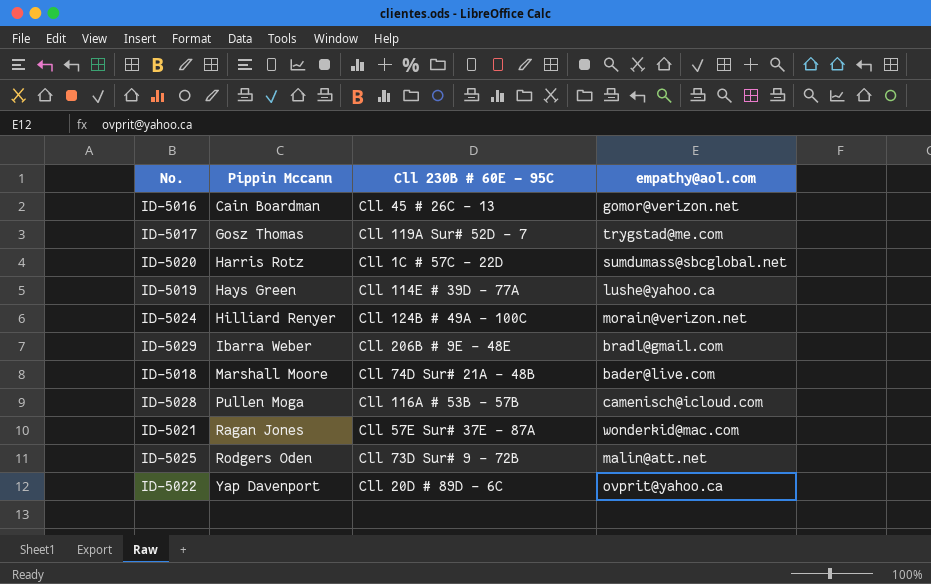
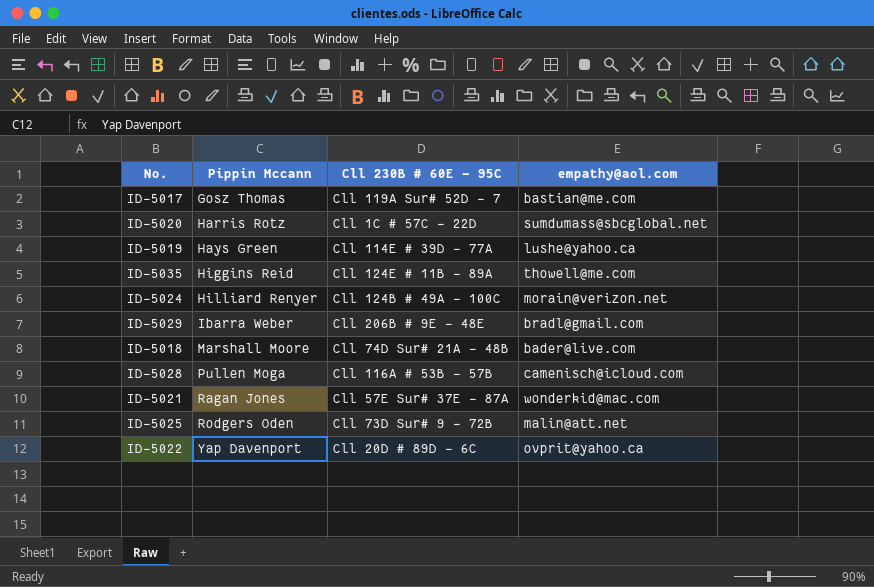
row ID-5016: Cain Boardman | Cll 45 # 26C - 13 | gomor@verizon.net -> none
ID-5017 | empathy@aol.com: trygstad@me.com -> bastian@me.com
row ID-5035: none -> Higgins Reid | Cll 124E # 11B - 89A | thowell@me.com

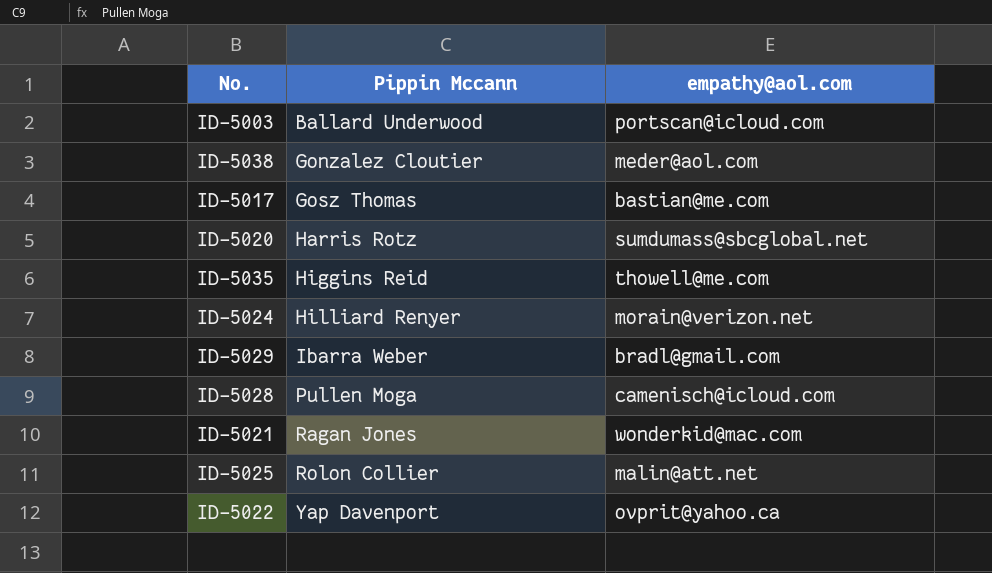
column Cll 230B # 60E - 95C | position: 3 -> none
row ID-5019: Hays Green | Cll 114E # 39D - 77A | lushe@yahoo.ca -> none
row ID-5018: Marshall Moore | Cll 74D Sur# 21A - 48B | bader@live.com -> none
row ID-5003: none -> Ballard Underwood | portscan@icloud.com
row ID-5038: none -> Gonzalez Cloutier | meder@aol.com
ID-5025 | Pippin Mccann: Rodgers Oden -> Rolon Collier

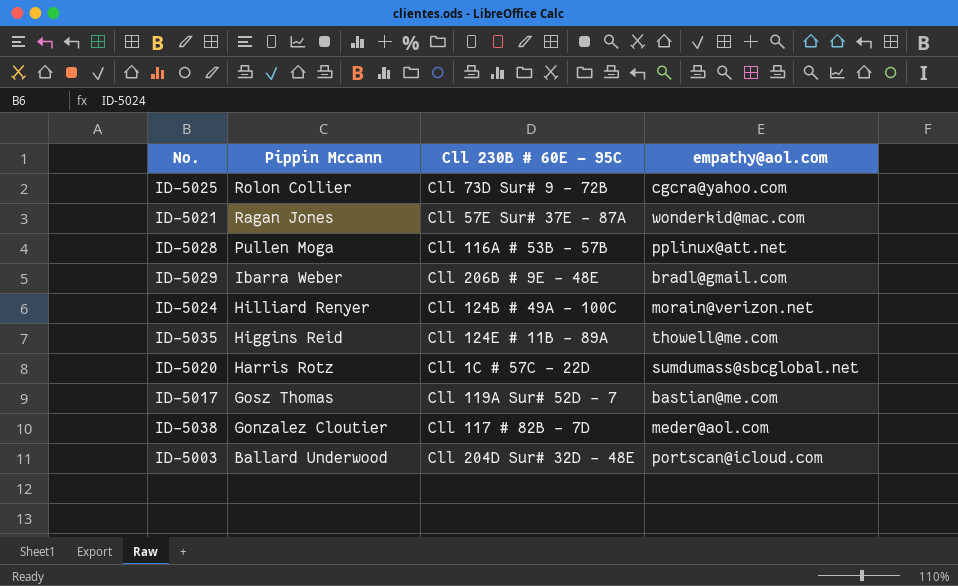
row order: Pippin Mccann ascending -> Pippin Mccann descending
column Cll 230B # 60E - 95C | position: none -> 3
row ID-5022: Yap Davenport | ovprit@yahoo.ca -> none
ID-5025 | empathy@aol.com: malin@att.net -> cgcra@yahoo.com
ID-5028 | empathy@aol.com: camenisch@icloud.com -> pplinux@att.net

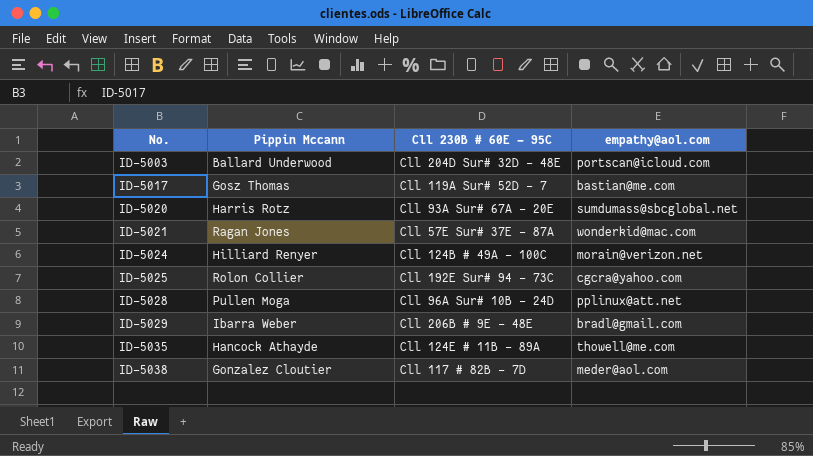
row order: Pippin Mccann descending -> No. ascending
ID-5020 | Cll 230B # 60E - 95C: Cll 1C # 57C - 22D -> Cll 93A Sur# 67A - 20E
ID-5025 | Cll 230B # 60E - 95C: Cll 73D Sur# 9 - 72B -> Cll 192E Sur# 94 - 73C
ID-5028 | Cll 230B # 60E - 95C: Cll 116A # 53B - 57B -> Cll 96A Sur# 10B - 24D
ID-5035 | Pippin Mccann: Higgins Reid -> Hancock Athayde

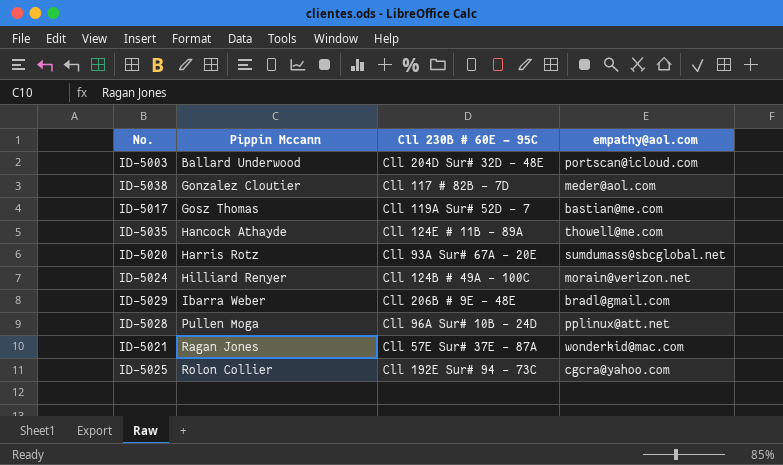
row order: No. ascending -> Pippin Mccann ascending

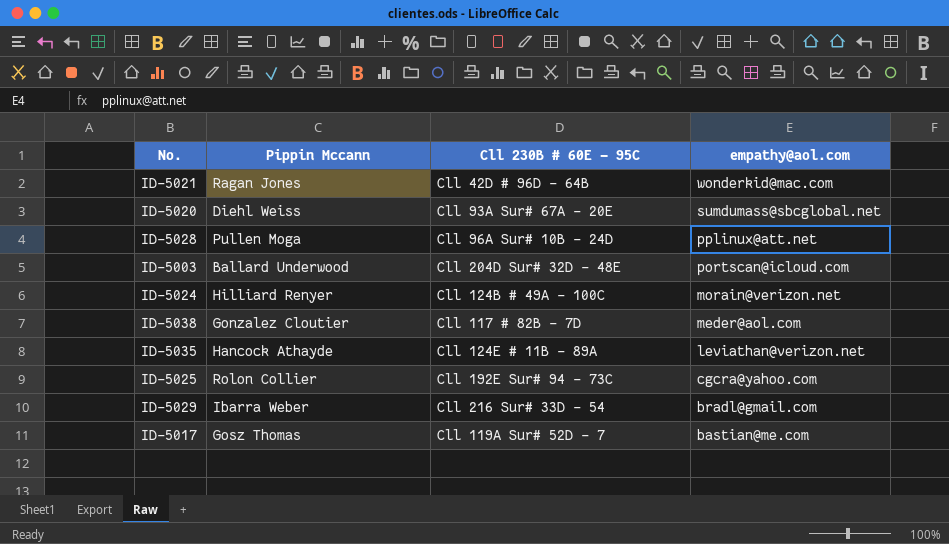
row order: Pippin Mccann ascending -> empathy@aol.com descending
ID-5021 | Cll 230B # 60E - 95C: Cll 57E Sur# 37E - 87A -> Cll 42D # 96D - 64B
ID-5020 | Pippin Mccann: Harris Rotz -> Diehl Weiss
ID-5035 | empathy@aol.com: thowell@me.com -> leviathan@verizon.net
ID-5029 | Cll 230B # 60E - 95C: Cll 206B # 9E - 48E -> Cll 216 Sur# 33D - 54

